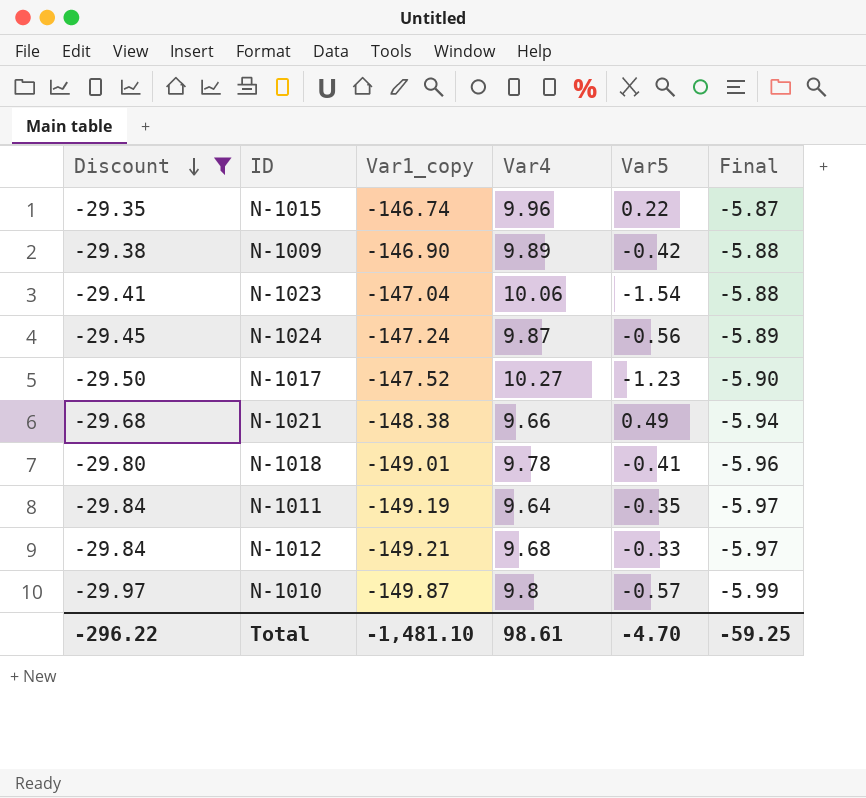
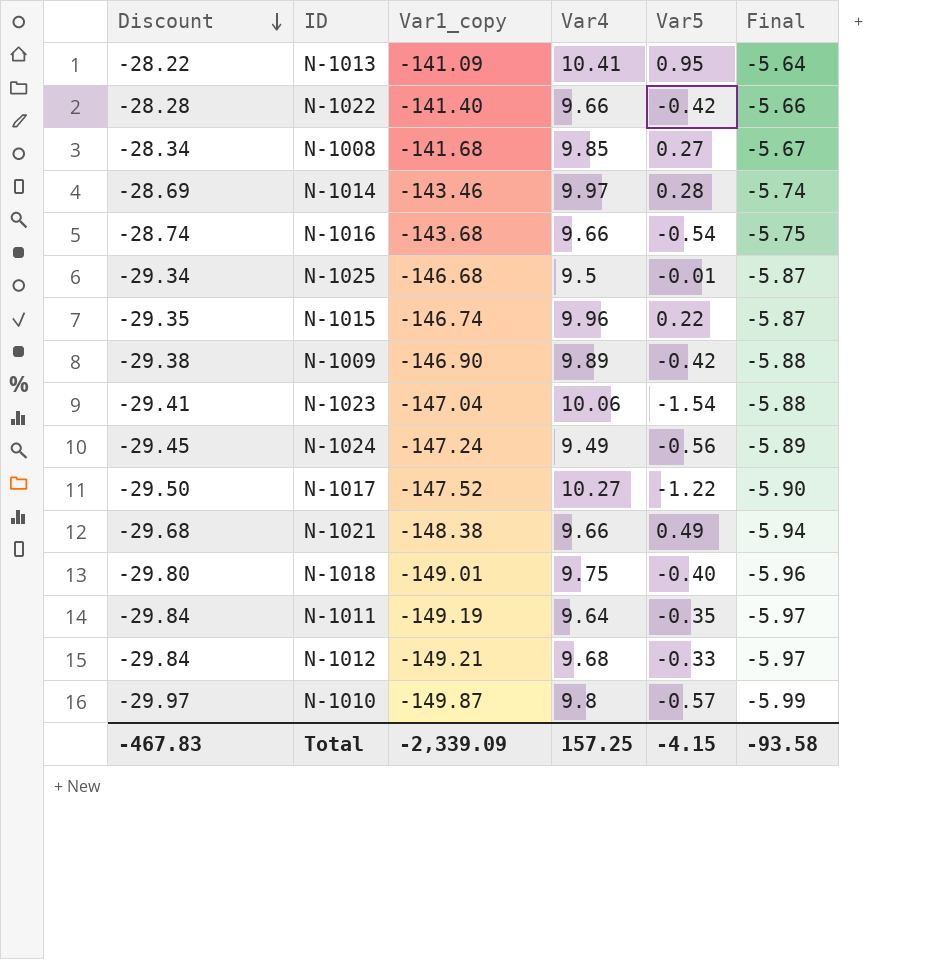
filter: Discount <= -29.35 -> none
N-1024 | Var4: 9.87 -> 9.49
N-1017 | Var5: -1.23 -> -1.22
N-1018 | Var4: 9.78 -> 9.75
N-1018 | Var5: -0.41 -> -0.40
Total | Discount: -296.22 -> -467.83
Total | Var1_copy: -1,481.10 -> -2,339.09
Total | Var4: 98.61 -> 157.25
Total | Var5: -4.70 -> -4.15
Total | Final: -59.25 -> -93.58

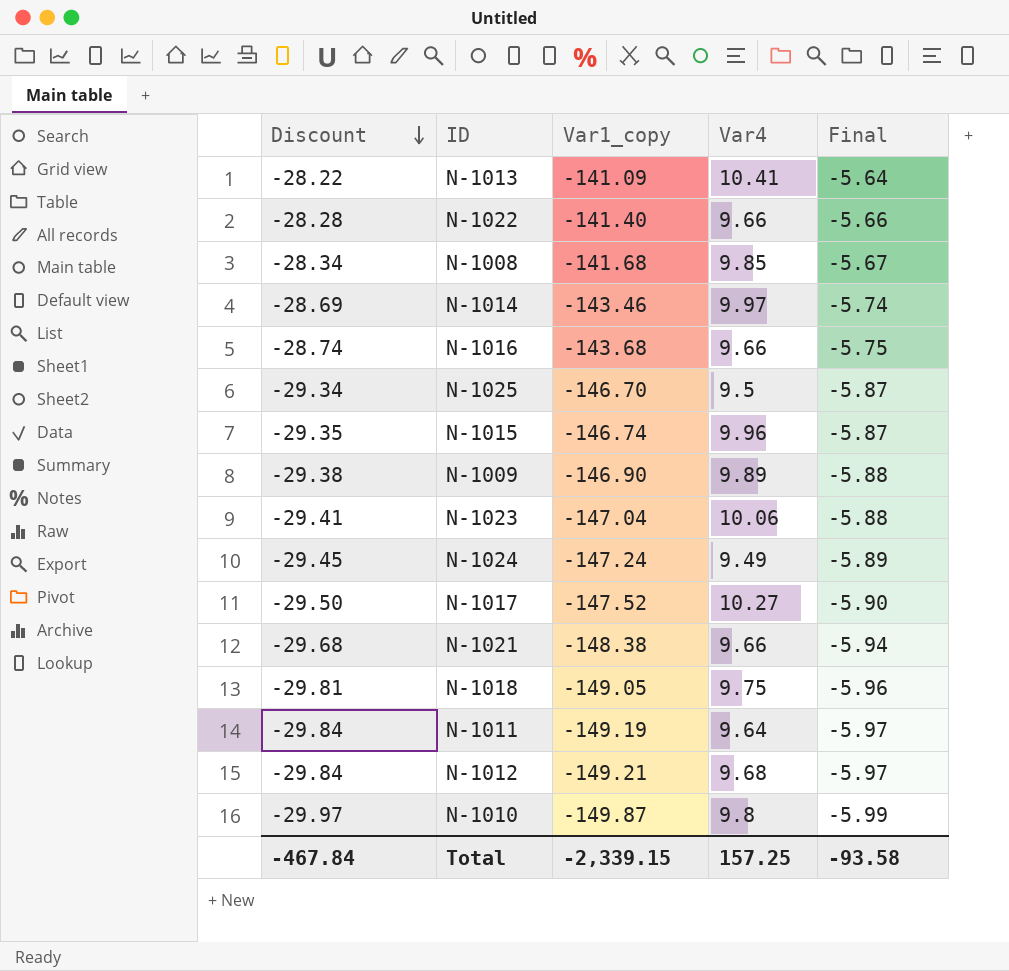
column Var5 | position: 5 -> none
N-1025 | Var1_copy: -146.68 -> -146.70
N-1018 | Discount: -29.80 -> -29.81
N-1018 | Var1_copy: -149.01 -> -149.05
Total | Discount: -467.83 -> -467.84
Total | Var1_copy: -2,339.09 -> -2,339.15

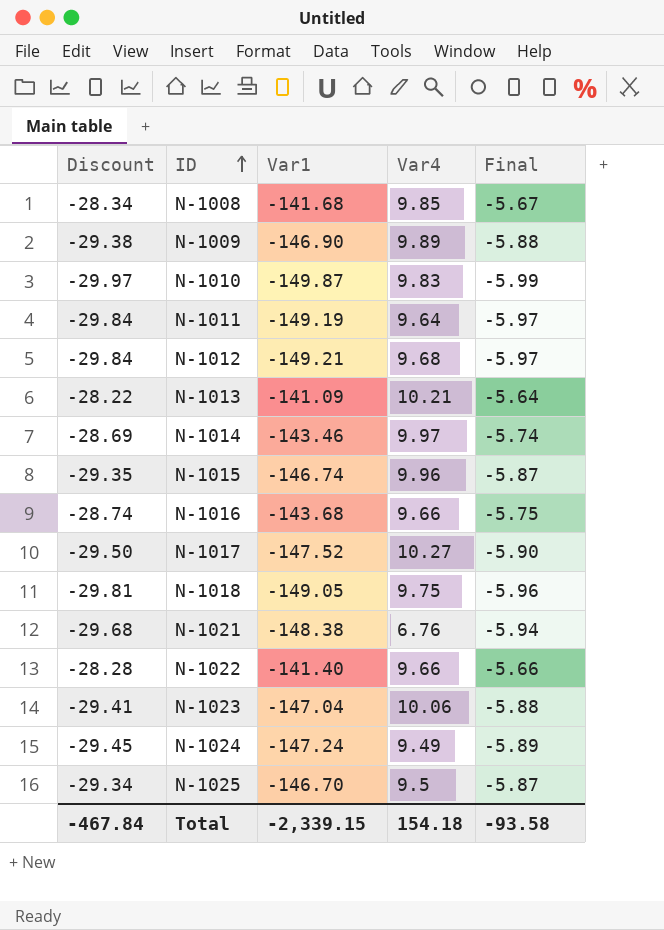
row order: Discount descending -> ID ascending
column name: Var1_copy -> Var1
N-1010 | Var4: 9.8 -> 9.83
N-1013 | Var4: 10.41 -> 10.21
N-1021 | Var4: 9.66 -> 6.76
Total | Var4: 157.25 -> 154.18

